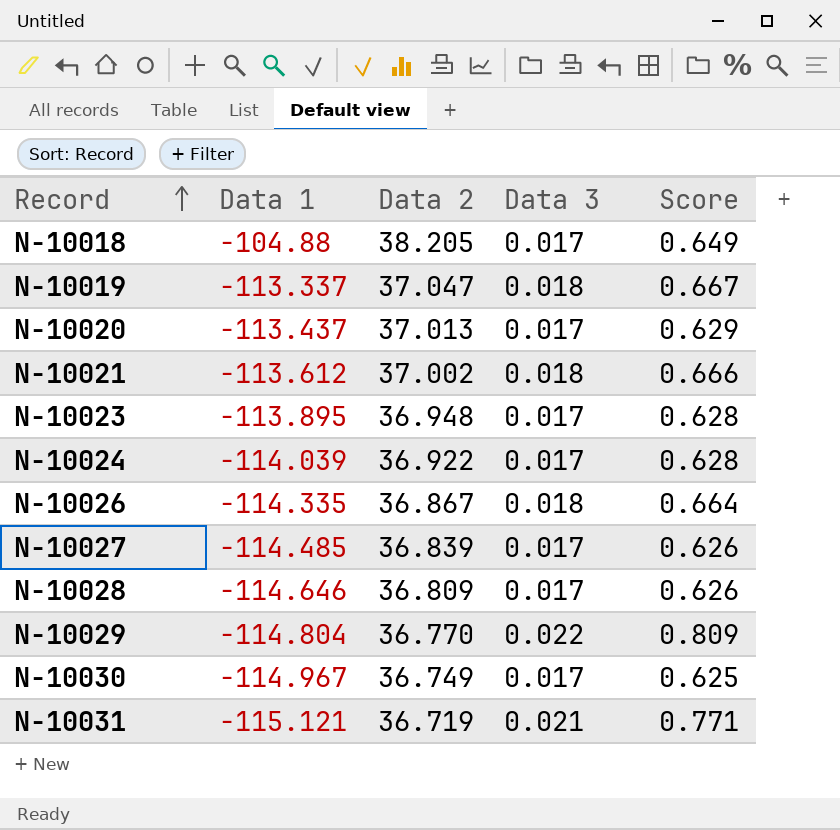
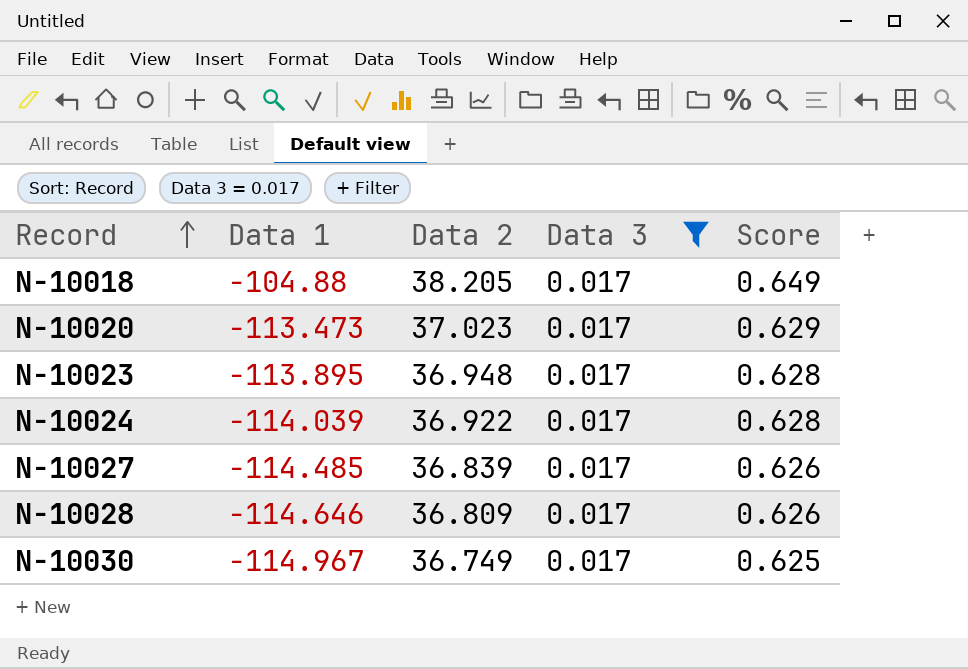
filter: none -> Data 3 = 0.017
N-10020 | Data 1: -113.437 -> -113.473
N-10020 | Data 2: 37.013 -> 37.023

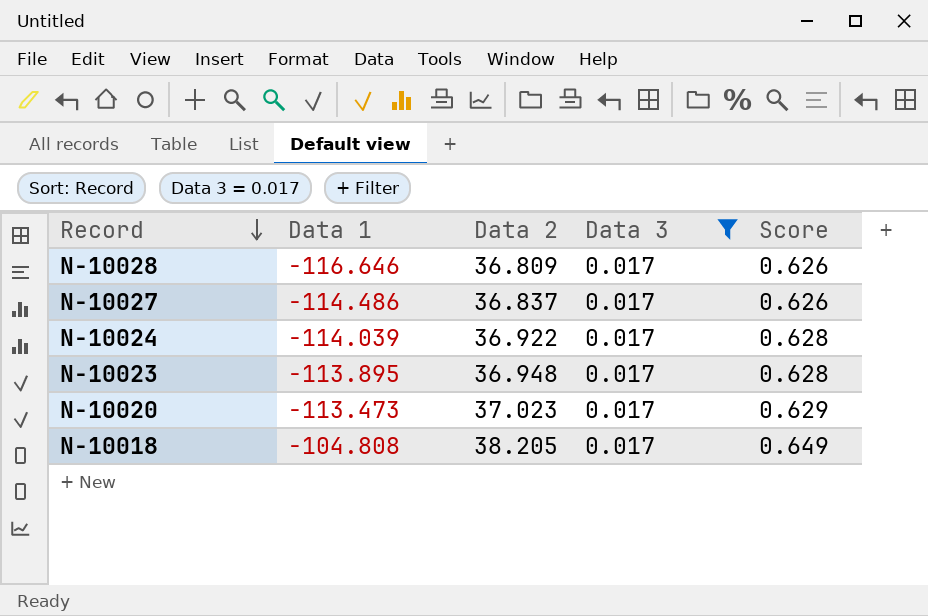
row order: Record ascending -> Record descending
row N-10030: -114.967 | 36.749 | 0.017 | 0.625 -> none
N-10028 | Data 1: -114.646 -> -116.646
N-10027 | Data 1: -114.485 -> -114.486
N-10027 | Data 2: 36.839 -> 36.837
N-10018 | Data 1: -104.88 -> -104.808

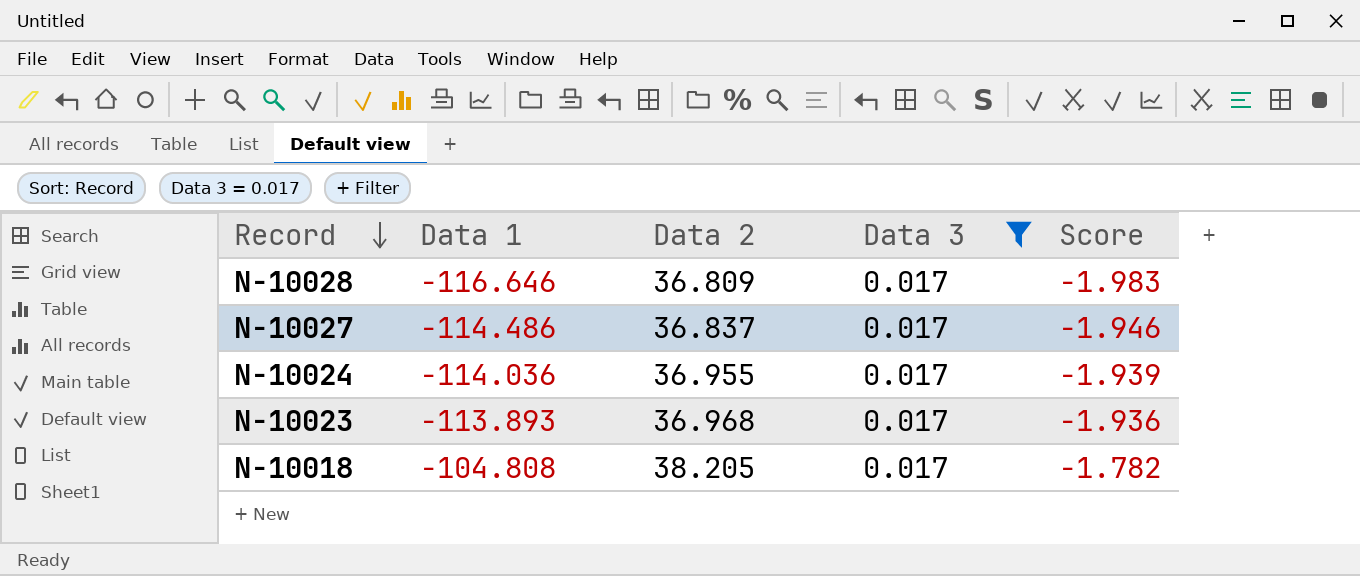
column Score | formula: [Data 2] * [Data 3] -> [Data 1] * [Data 3]
row N-10020: -113.473 | 37.023 | 0.017 | 0.629 -> none
N-10024 | Data 1: -114.039 -> -114.036
N-10024 | Data 2: 36.922 -> 36.955
N-10023 | Data 1: -113.895 -> -113.893
N-10023 | Data 2: 36.948 -> 36.968

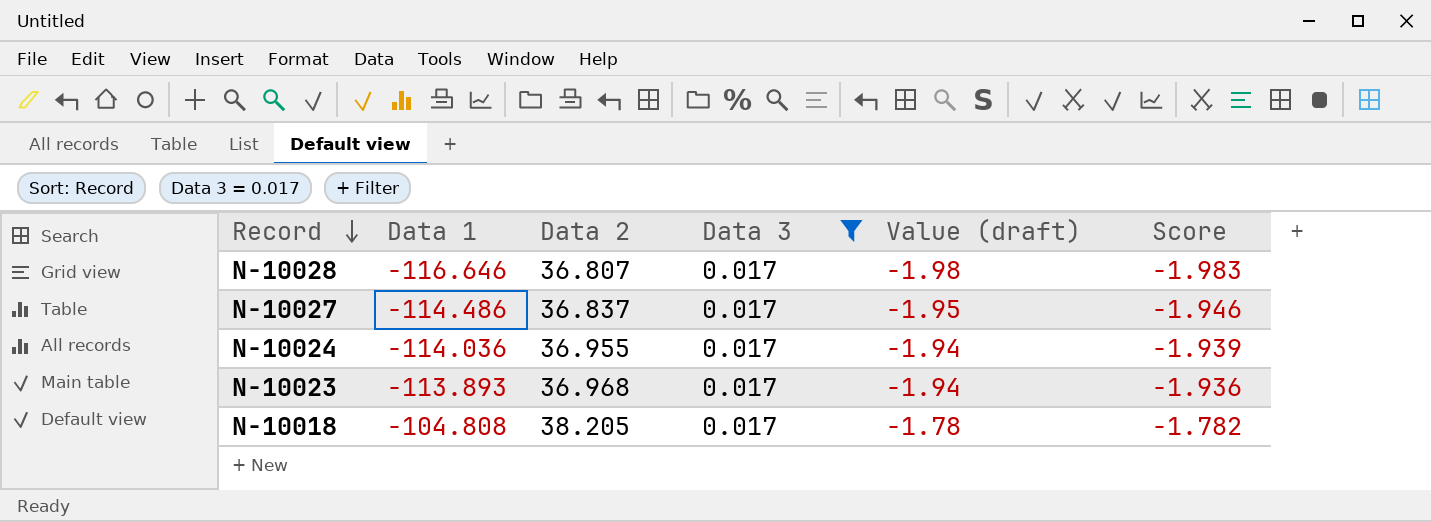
column Value (draft) | formula: none -> [Data 1] * [Data 3]
N-10028 | Data 2: 36.809 -> 36.807

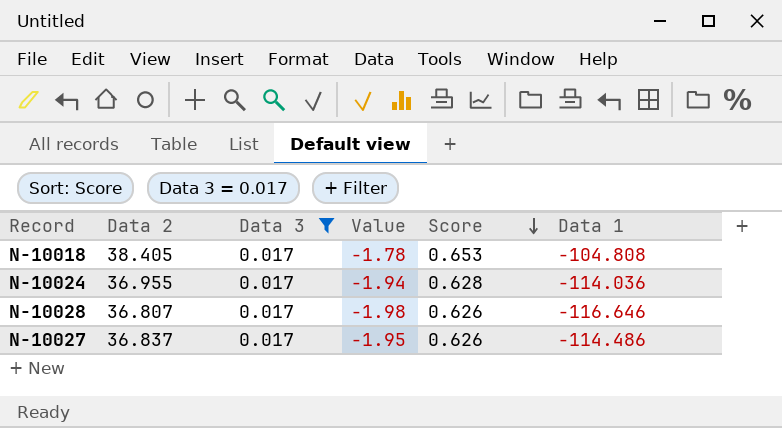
row order: Record descending -> Score descending
column name: Value (draft) -> Value
column Score | formula: [Data 1] * [Data 3] -> [Data 2] * [Data 3]
column Data 1 | position: 2 -> 6
row N-10023: -113.893 | 36.968 | 0.017 | -1.94 | -1.936 -> none
N-10018 | Data 2: 38.205 -> 38.405

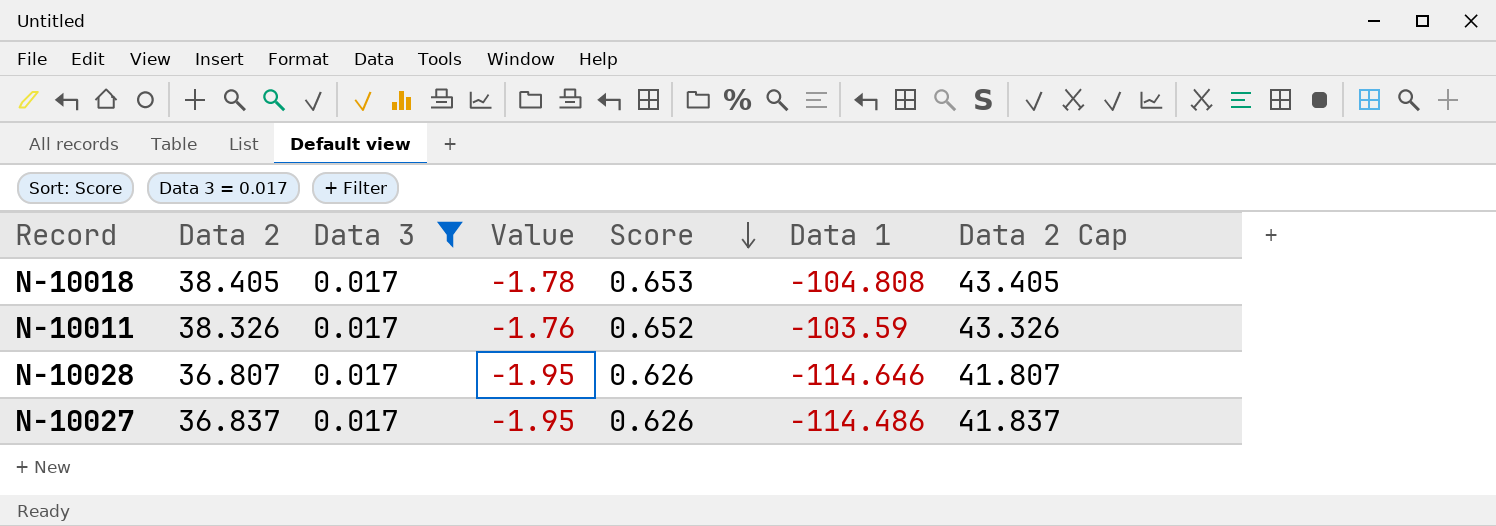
column Data 2 Cap | formula: none -> [Data 2] + 5
row N-10024: 36.955 | 0.017 | -1.94 | 0.628 | -114.036 -> none
row N-10011: none -> 38.326 | 0.017 | -1.76 | 0.652 | -103.59 | 43.326
N-10028 | Value: -1.98 -> -1.95
N-10028 | Data 1: -116.646 -> -114.646

